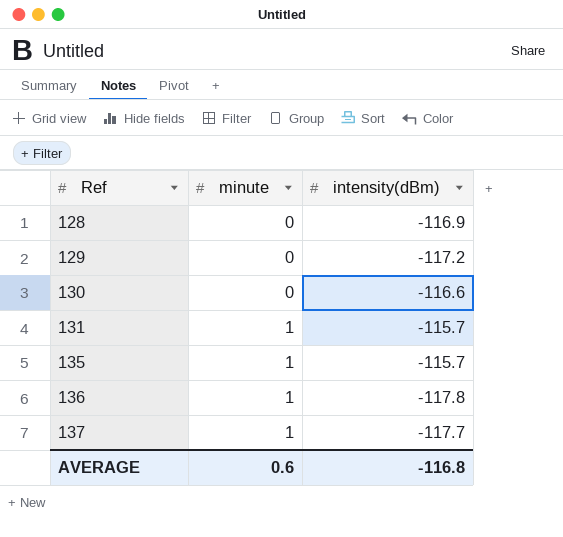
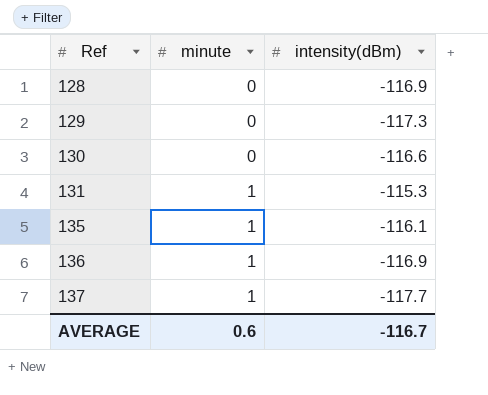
129 | intensity(dBm): -117.2 -> -117.3
131 | intensity(dBm): -115.7 -> -115.3
135 | intensity(dBm): -115.7 -> -116.1
136 | intensity(dBm): -117.8 -> -116.9
AVERAGE | intensity(dBm): -116.8 -> -116.7

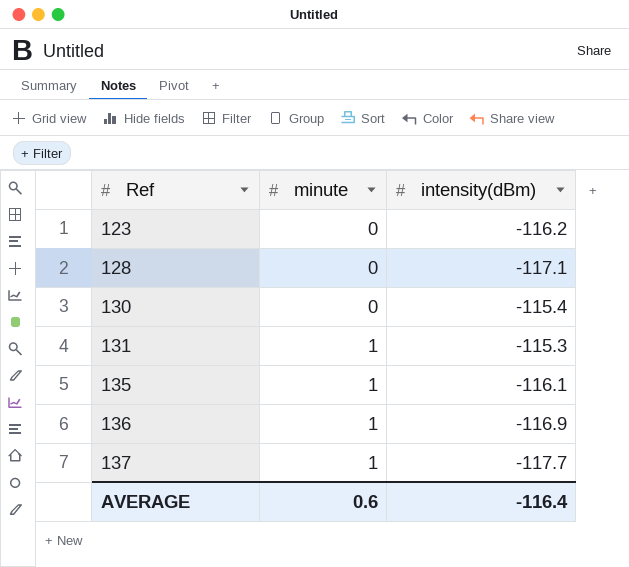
row 129: 0 | -117.3 -> none
row 123: none -> 0 | -116.2
128 | intensity(dBm): -116.9 -> -117.1
130 | intensity(dBm): -116.6 -> -115.4
AVERAGE | intensity(dBm): -116.7 -> -116.4

